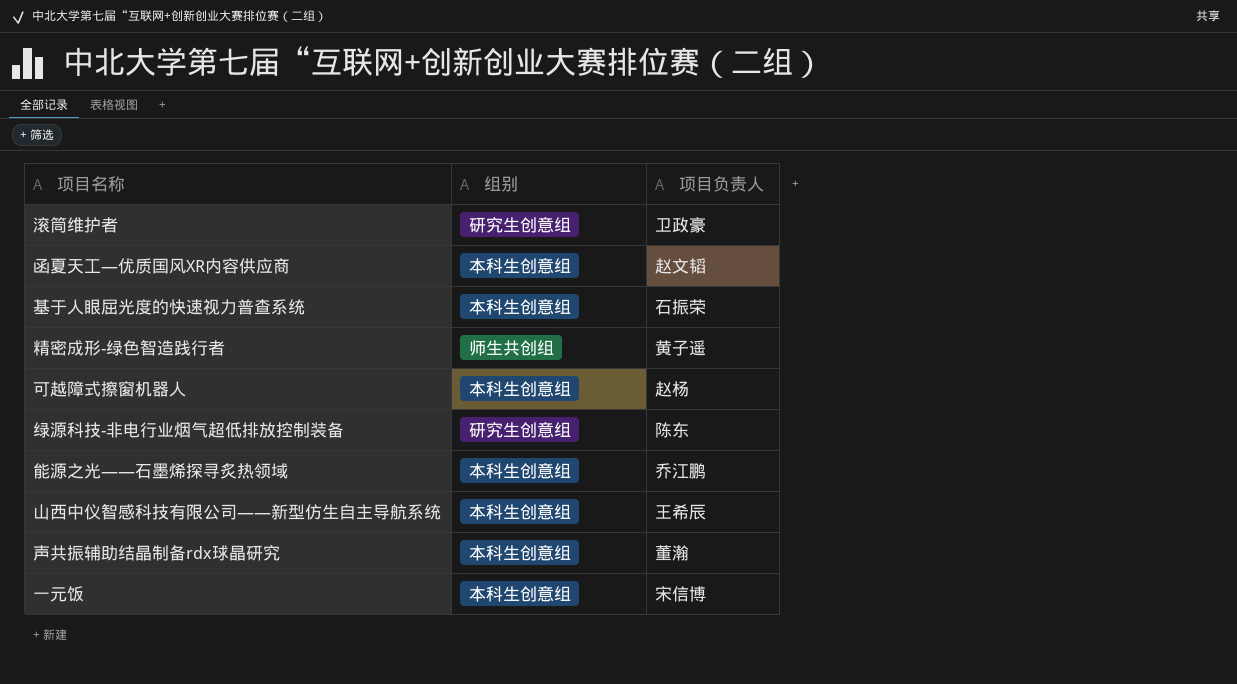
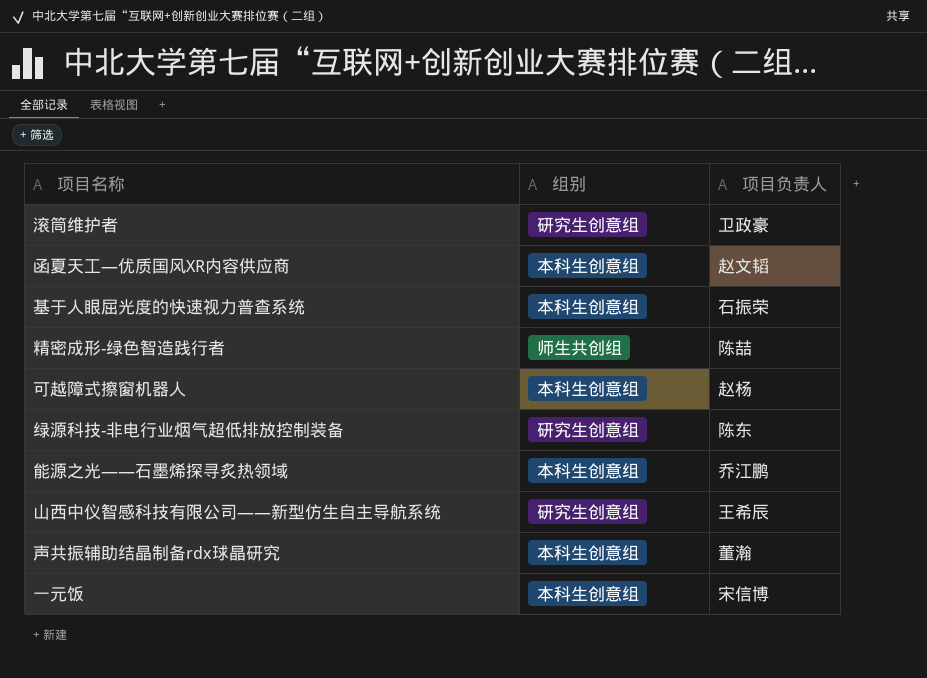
精密成形-绿色智造践行者 | 项目负责人: 黄子遥 -> 陈喆
山西中仪智感科技有限公司——新型仿生自主导航系统 | 组别: 本科生创意组 -> 研究生创意组

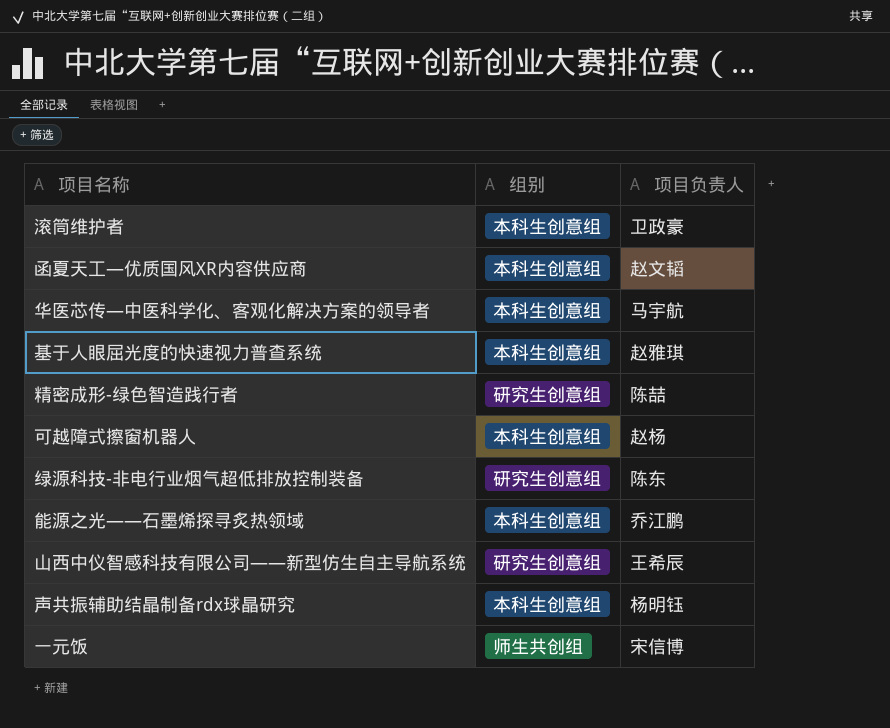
滚筒维护者 | 组别: 研究生创意组 -> 本科生创意组
row 华医芯传—中医科学化、客观化解决方案的领导者: none -> 本科生创意组 | 马宇航
基于人眼屈光度的快速视力普查系统 | 项目负责人: 石振荣 -> 赵雅琪
精密成形-绿色智造践行者 | 组别: 师生共创组 -> 研究生创意组
声共振辅助结晶制备rdx球晶研究 | 项目负责人: 董瀚 -> 杨明钰
一元饭 | 组别: 本科生创意组 -> 师生共创组

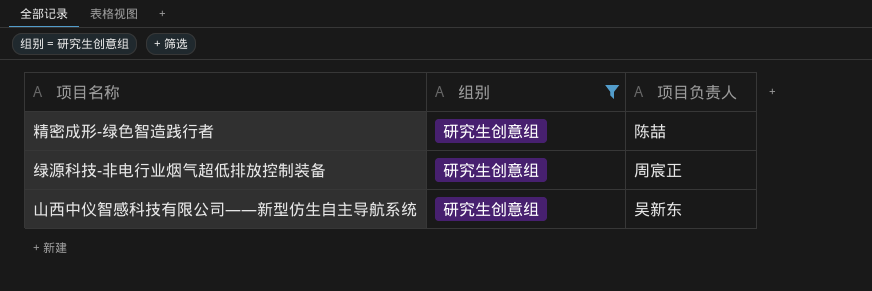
filter: none -> 组别 = 研究生创意组
绿源科技-非电行业烟气超低排放控制装备 | 项目负责人: 陈东 -> 周宸正
山西中仪智感科技有限公司——新型仿生自主导航系统 | 项目负责人: 王希辰 -> 吴新东

